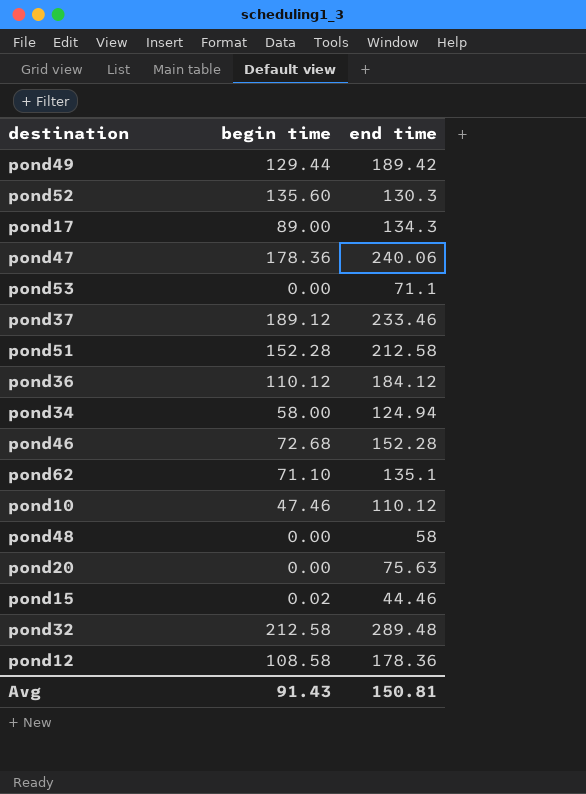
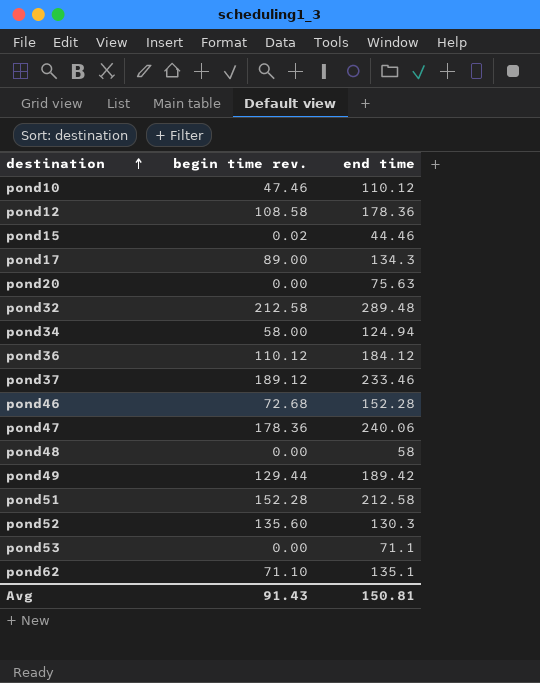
row order: none -> destination ascending
column name: begin time -> begin time rev.

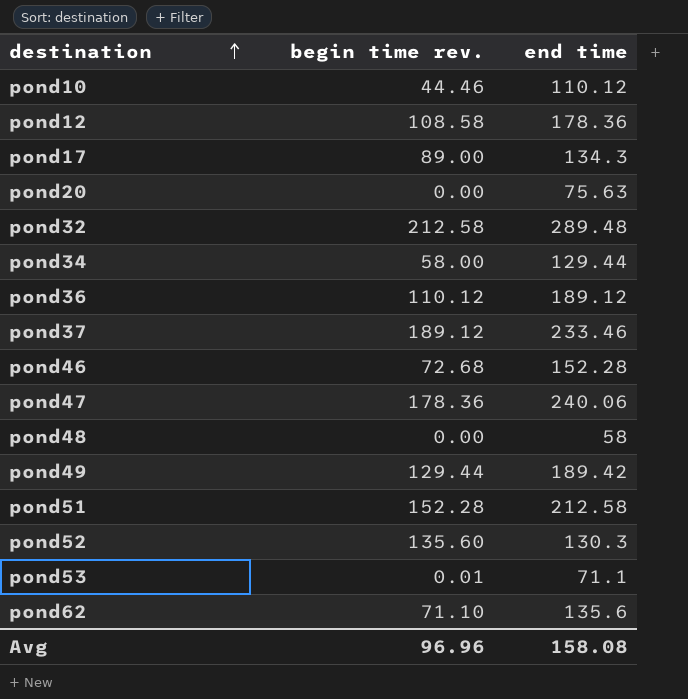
row pond15: 0.02 | 44.46 -> none
pond10 | begin time rev.: 47.46 -> 44.46
pond34 | end time: 124.94 -> 129.44
pond36 | end time: 184.12 -> 189.12
pond53 | begin time rev.: 0.00 -> 0.01
pond62 | end time: 135.1 -> 135.6
Avg | begin time rev.: 91.43 -> 96.96
Avg | end time: 150.81 -> 158.08

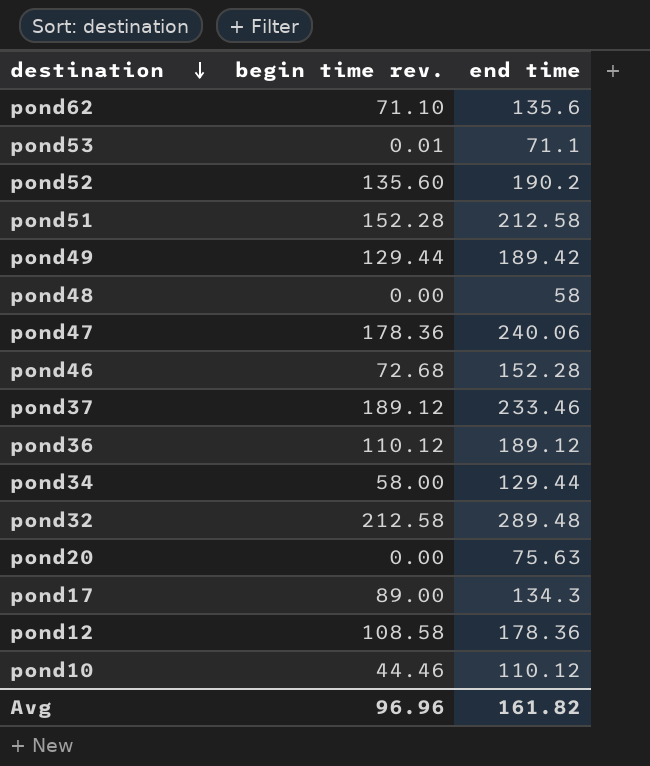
row order: destination ascending -> destination descending
pond52 | end time: 130.3 -> 190.2
Avg | end time: 158.08 -> 161.82

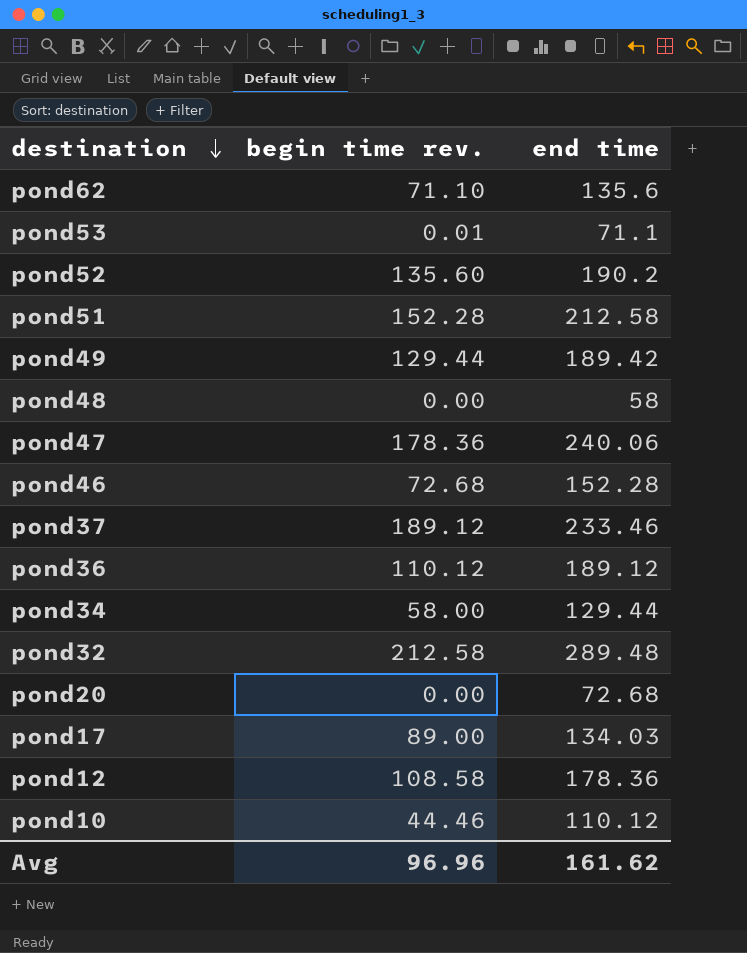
pond20 | end time: 75.63 -> 72.68
pond17 | end time: 134.3 -> 134.03
Avg | end time: 161.82 -> 161.62

